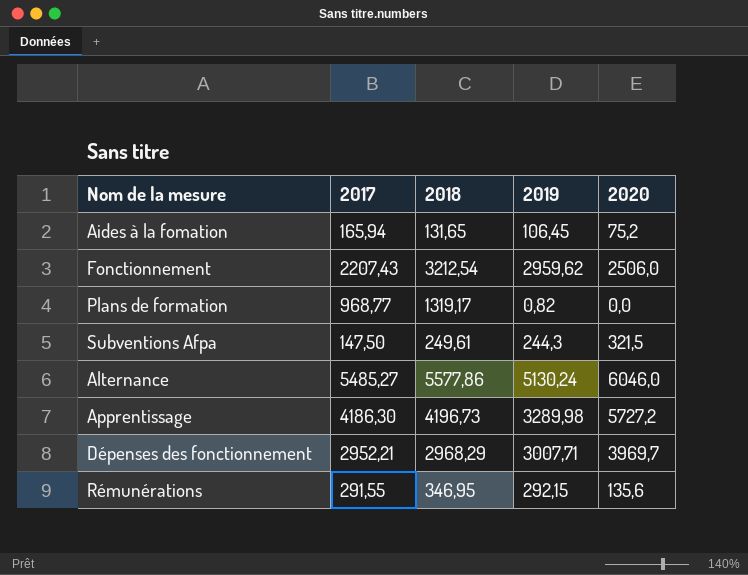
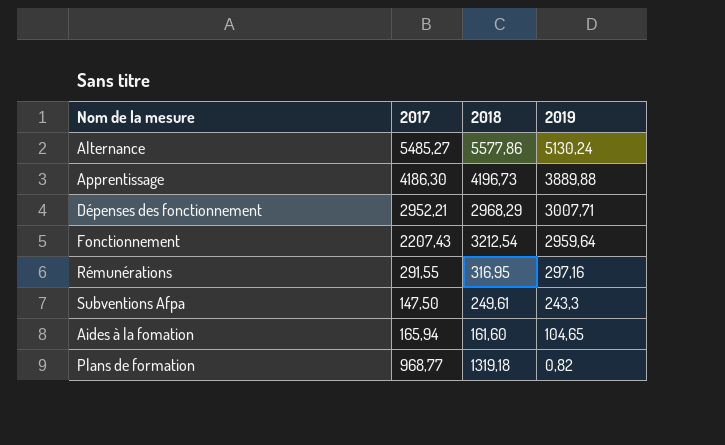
row order: none -> 2019 descending
column 2020 | position: 5 -> none
Apprentissage | 2019: 3289,98 -> 3889,88
Fonctionnement | 2019: 2959,62 -> 2959,64
Rémunérations | 2018: 346,95 -> 316,95
Rémunérations | 2019: 292,15 -> 297,16
Subventions Afpa | 2019: 244,3 -> 243,3
Aides à la fomation | 2018: 131,65 -> 161,60
Aides à la fomation | 2019: 106,45 -> 104,65
Plans de formation | 2018: 1319,17 -> 1319,18

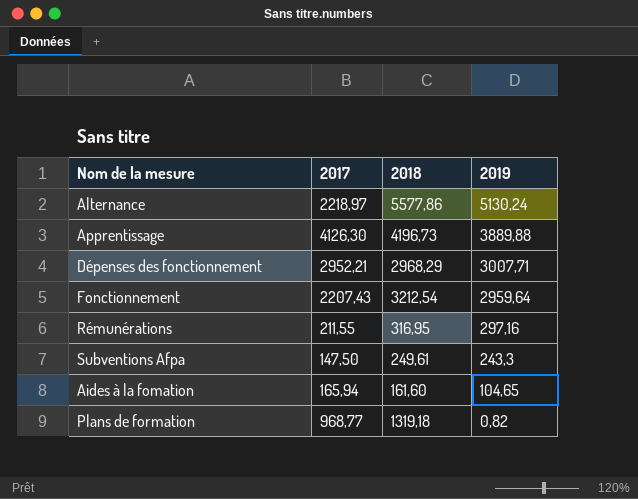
Alternance | 2017: 5485,27 -> 2218,97
Apprentissage | 2017: 4186,30 -> 4126,30
Rémunérations | 2017: 291,55 -> 211,55

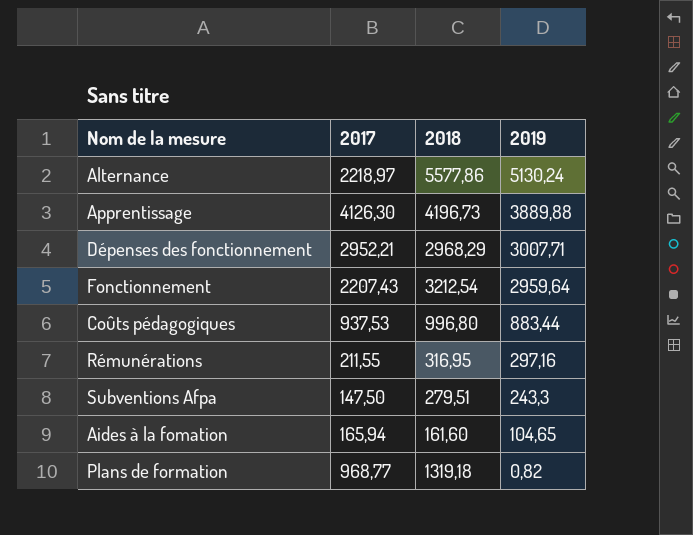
row Coûts pédagogiques: none -> 937,53 | 996,80 | 883,44
Subventions Afpa | 2018: 249,61 -> 279,51

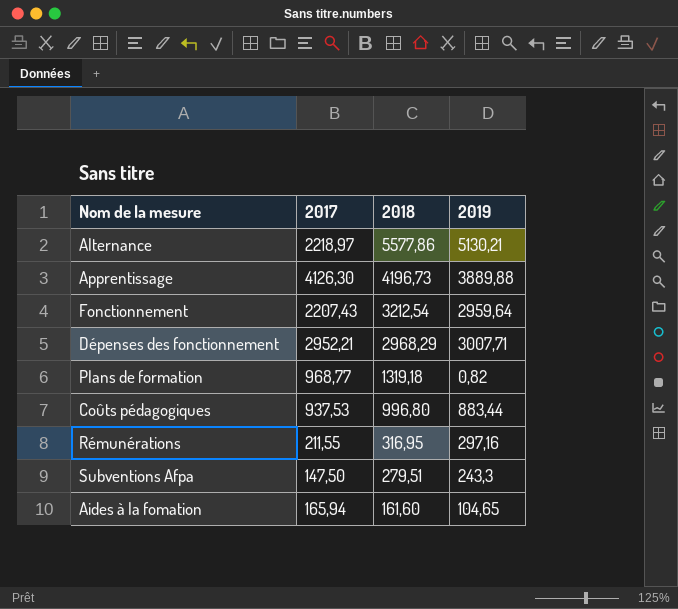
row order: 2019 descending -> 2018 descending
Alternance | 2019: 5130,24 -> 5130,21

